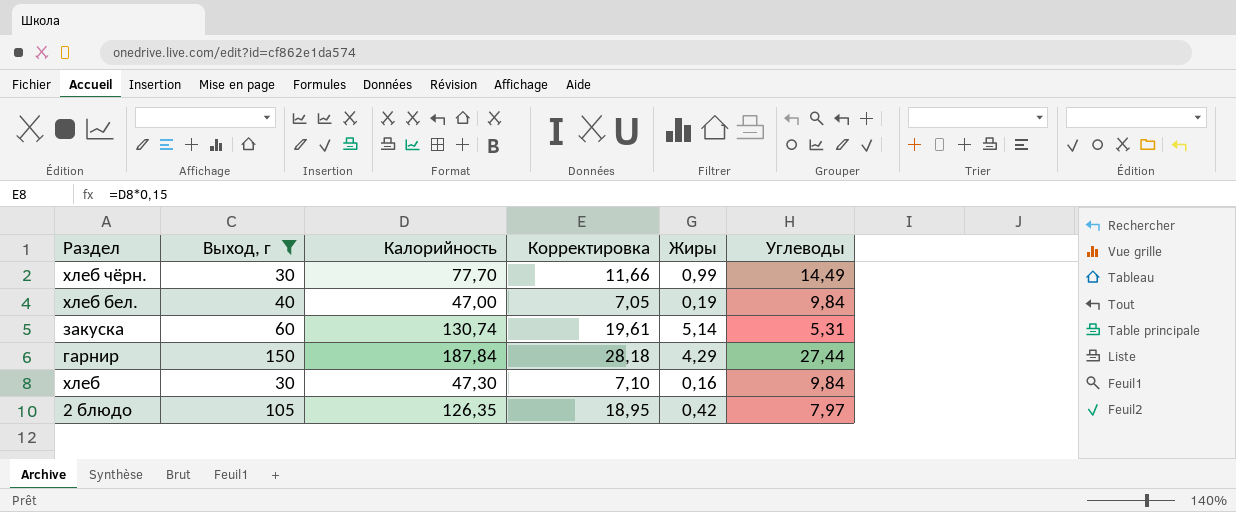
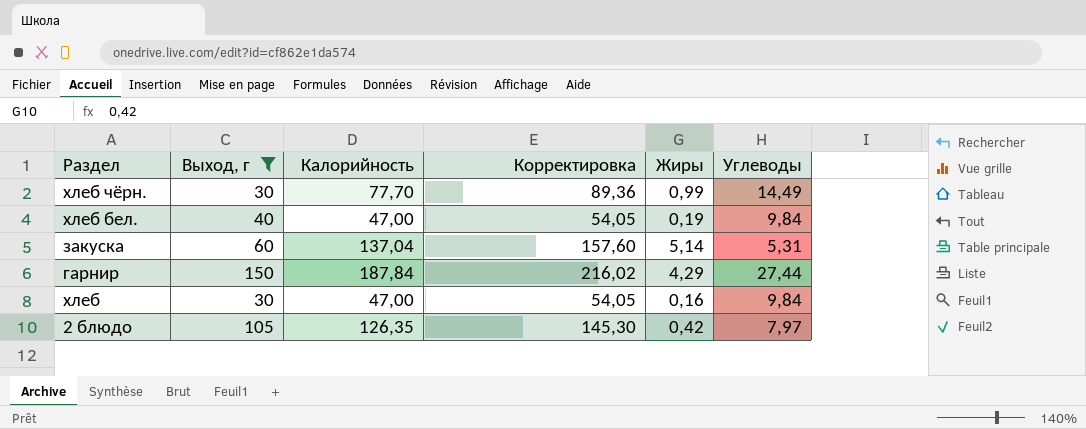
column Корректировка | formula: [Калорийность] * 0,15 -> [Калорийность] * 1,15
закуска | Калорийность: 130,74 -> 137,04
хлеб | Калорийность: 47,30 -> 47,00

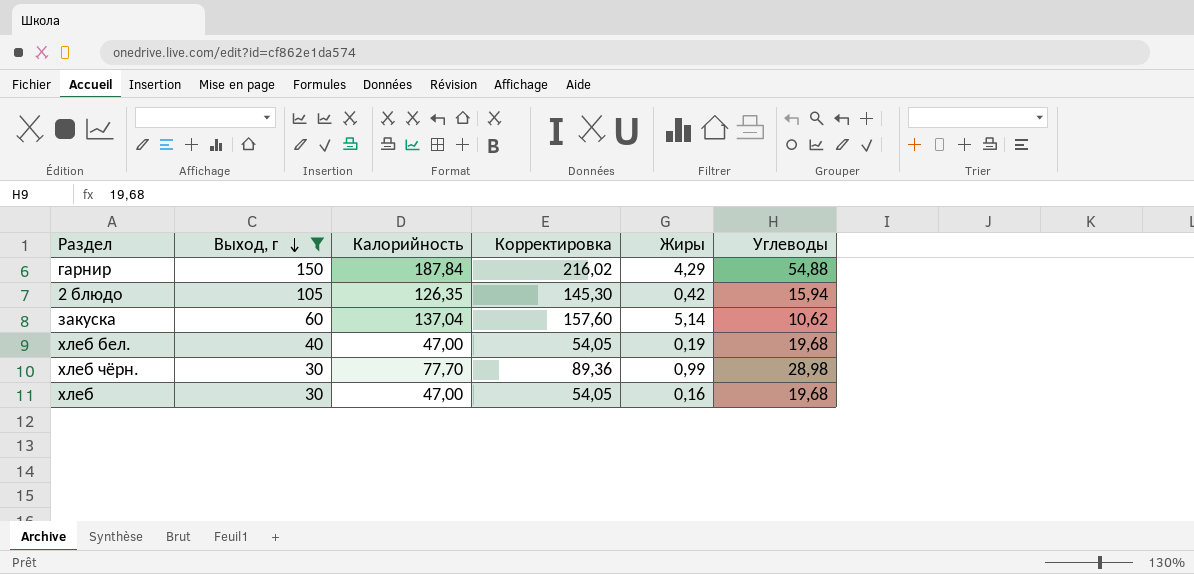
row order: none -> Выход, г descending
гарнир | Углеводы: 27,44 -> 54,88
2 блюдо | Углеводы: 7,97 -> 15,94
закуска | Углеводы: 5,31 -> 10,62
хлеб бел. | Углеводы: 9,84 -> 19,68
хлеб чёрн. | Углеводы: 14,49 -> 28,98
хлеб | Углеводы: 9,84 -> 19,68

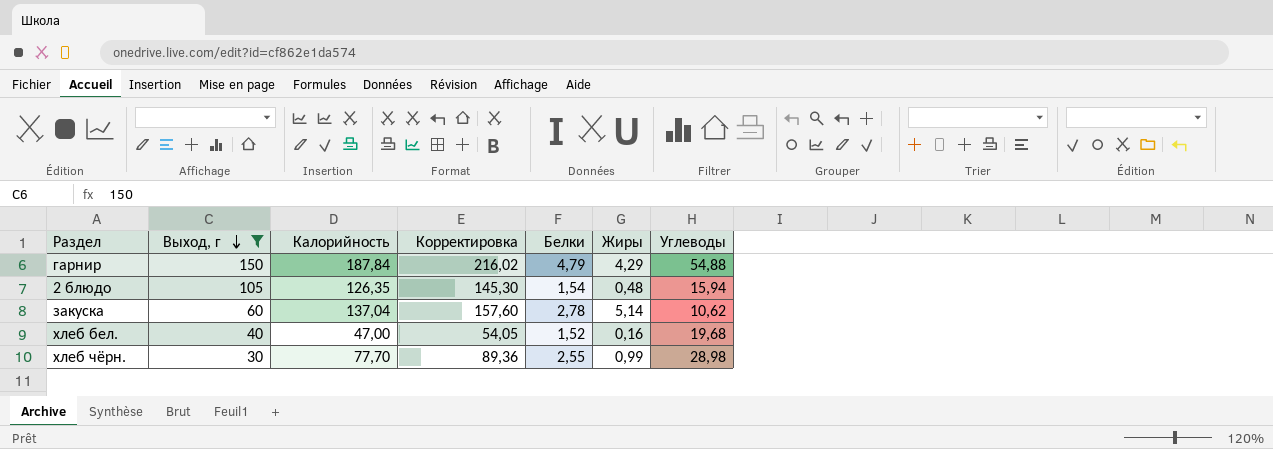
column Белки | position: none -> 5
row хлеб: 30 | 47,00 | 54,05 | 0,16 | 19,68 -> none
2 блюдо | Жиры: 0,42 -> 0,48
хлеб бел. | Жиры: 0,19 -> 0,16

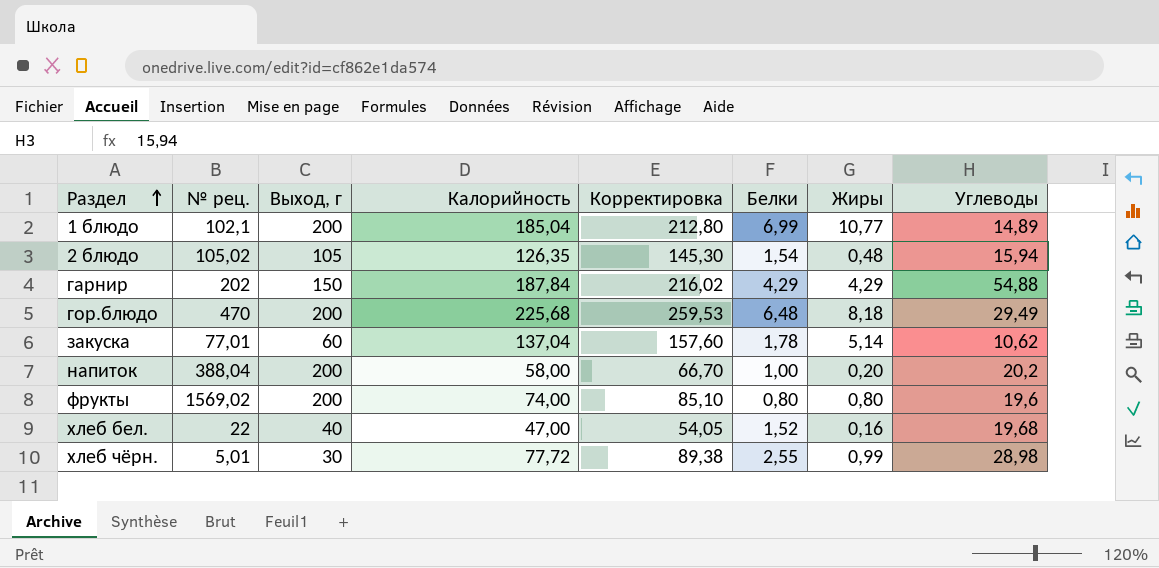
filter: Выход, г != 200 -> none
row order: Выход, г descending -> Раздел ascending
column № рец. | position: none -> 2
гарнир | Белки: 4,79 -> 4,29
закуска | Белки: 2,78 -> 1,78
хлеб чёрн. | Калорийность: 77,70 -> 77,72
хлеб чёрн. | Корректировка: 89,36 -> 89,38

